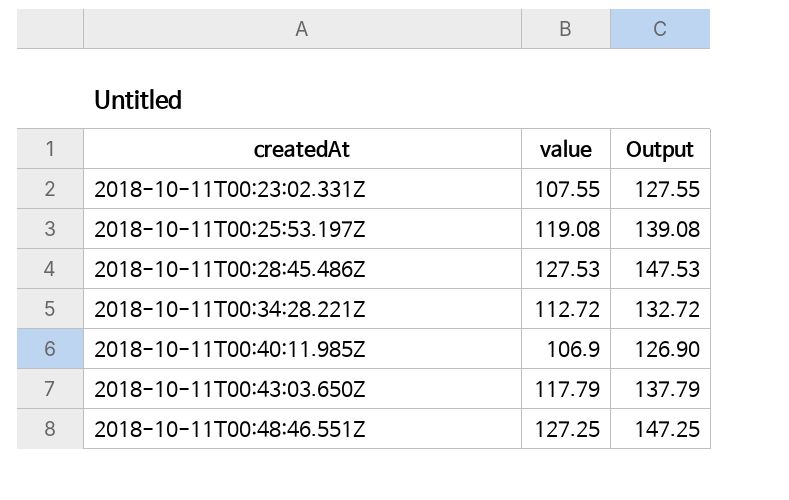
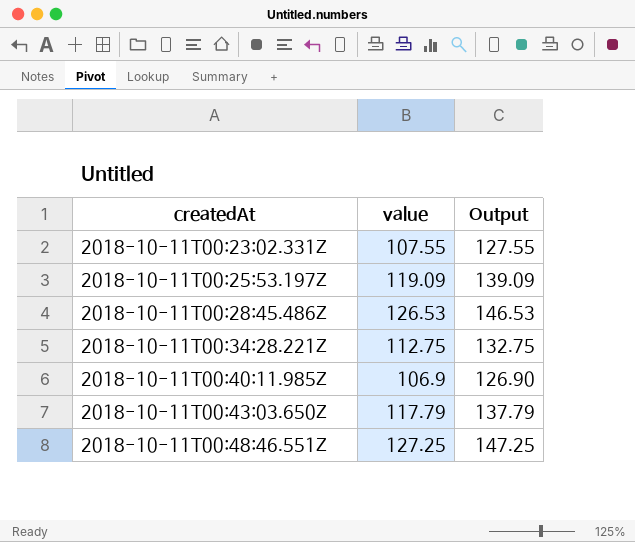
2018-10-11T00:25:53.197Z | value: 119.08 -> 119.09
2018-10-11T00:25:53.197Z | Output: 139.08 -> 139.09
2018-10-11T00:28:45.486Z | value: 127.53 -> 126.53
2018-10-11T00:28:45.486Z | Output: 147.53 -> 146.53
2018-10-11T00:34:28.221Z | value: 112.72 -> 112.75
2018-10-11T00:34:28.221Z | Output: 132.72 -> 132.75

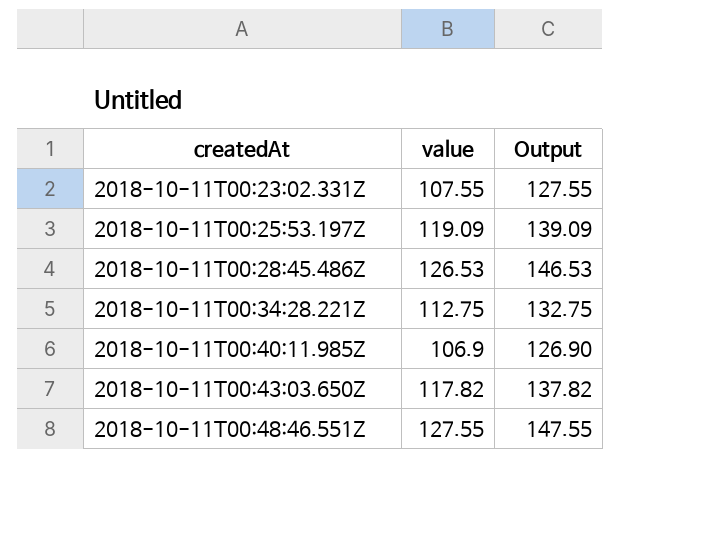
2018-10-11T00:43:03.650Z | value: 117.79 -> 117.82
2018-10-11T00:43:03.650Z | Output: 137.79 -> 137.82
2018-10-11T00:48:46.551Z | value: 127.25 -> 127.55
2018-10-11T00:48:46.551Z | Output: 147.25 -> 147.55

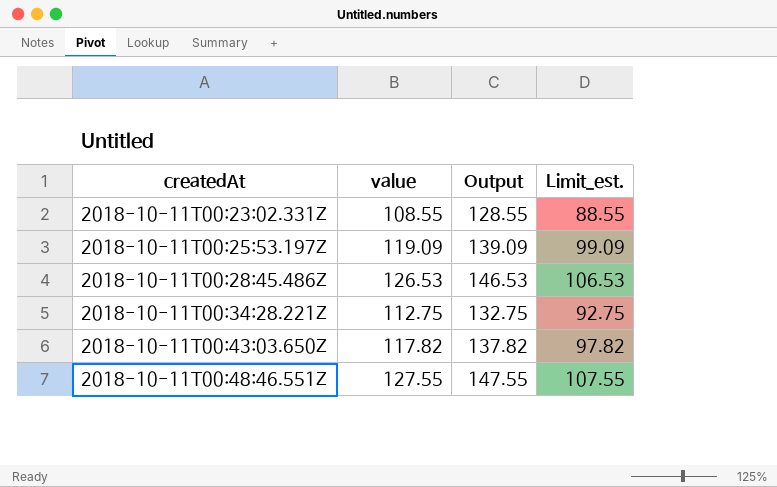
column Limit_est. | formula: none -> [value] - 20
row 2018-10-11T00:40:11.985Z: 106.9 | 126.90 -> none
2018-10-11T00:23:02.331Z | value: 107.55 -> 108.55
2018-10-11T00:23:02.331Z | Output: 127.55 -> 128.55

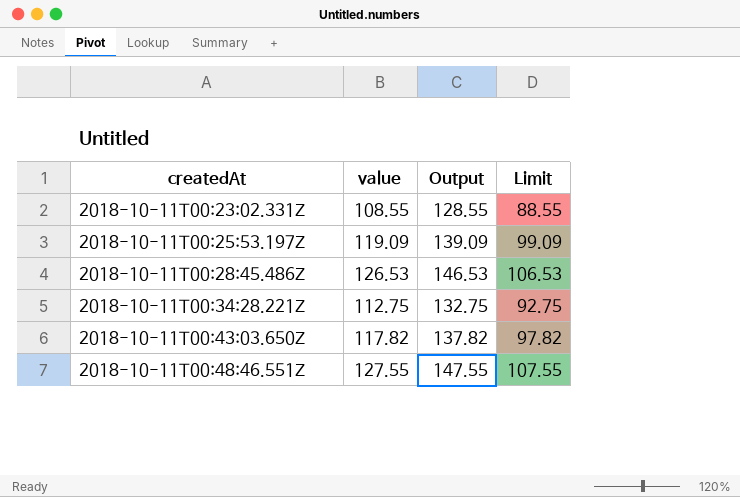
column name: Limit_est. -> Limit

